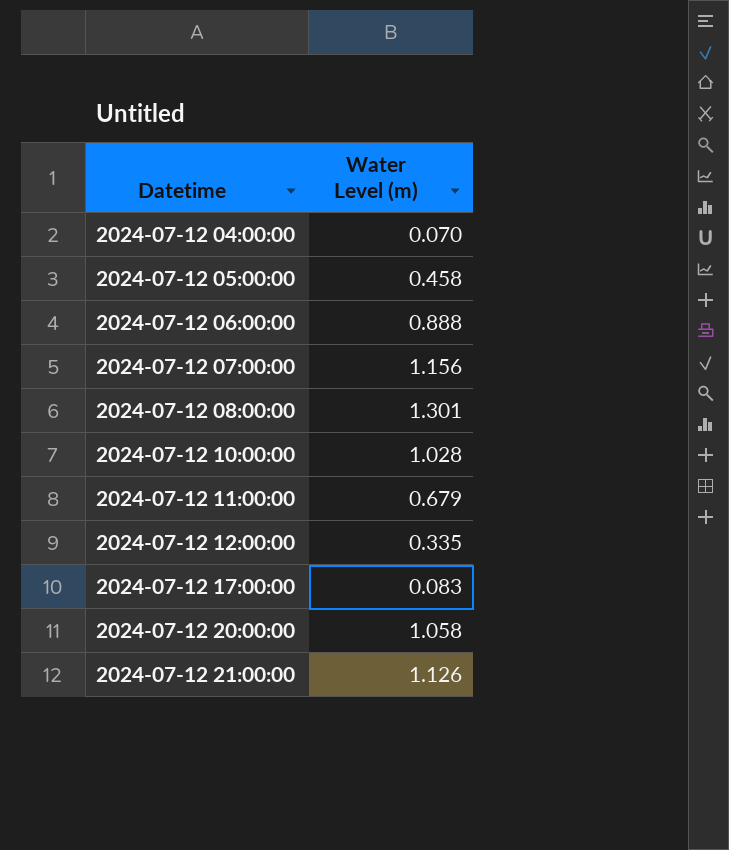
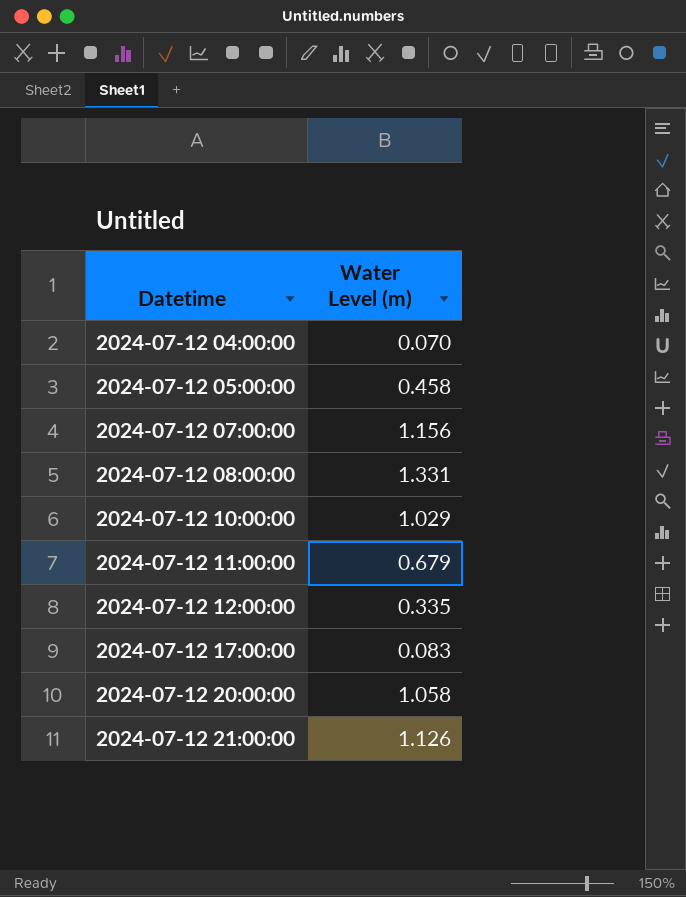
row 2024-07-12 06:00:00: 0.888 -> none
2024-07-12 08:00:00 | Water Level (m): 1.301 -> 1.331
2024-07-12 10:00:00 | Water Level (m): 1.028 -> 1.029

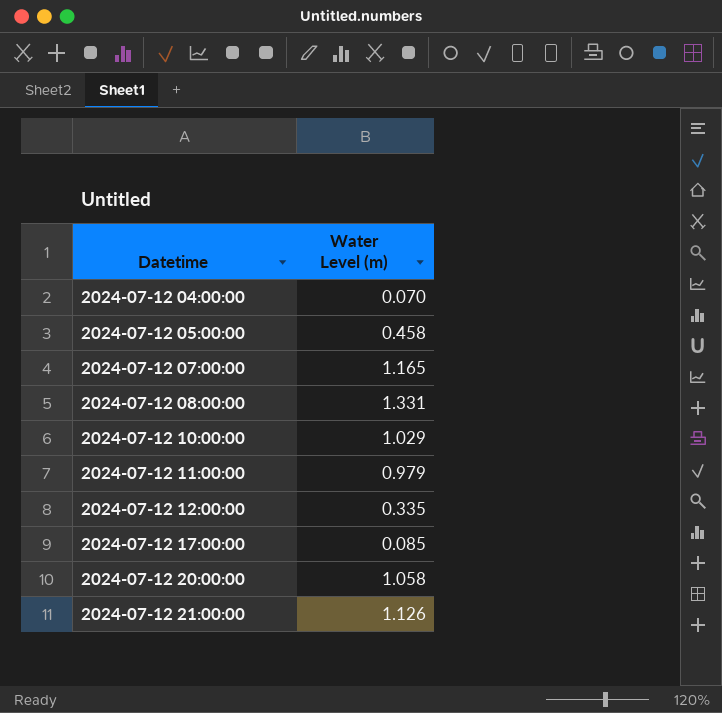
2024-07-12 07:00:00 | Water Level (m): 1.156 -> 1.165
2024-07-12 11:00:00 | Water Level (m): 0.679 -> 0.979
2024-07-12 17:00:00 | Water Level (m): 0.083 -> 0.085

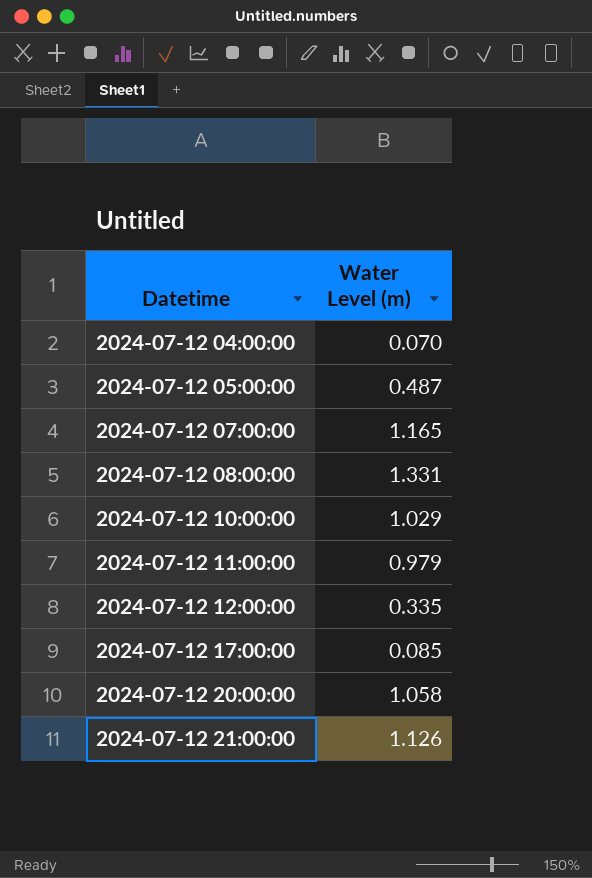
2024-07-12 05:00:00 | Water Level (m): 0.458 -> 0.487

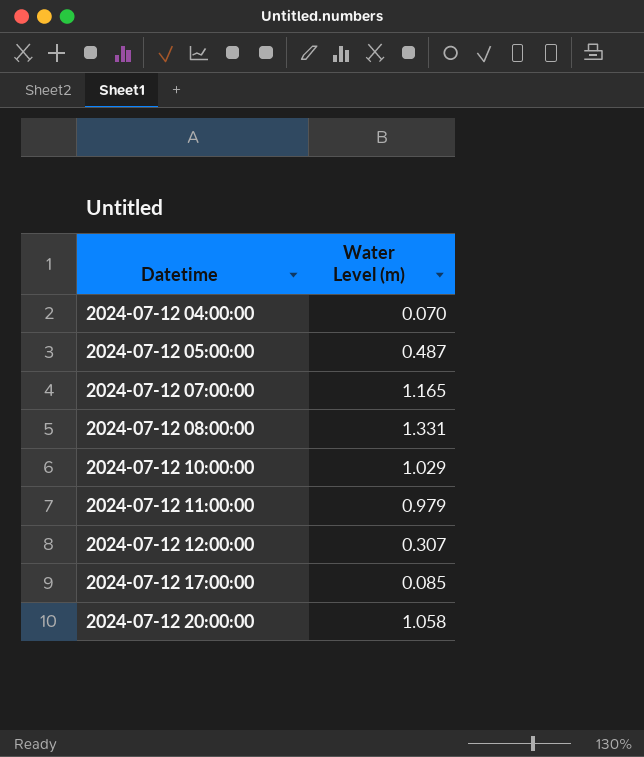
row 2024-07-12 21:00:00: 1.126 -> none
2024-07-12 12:00:00 | Water Level (m): 0.335 -> 0.307

